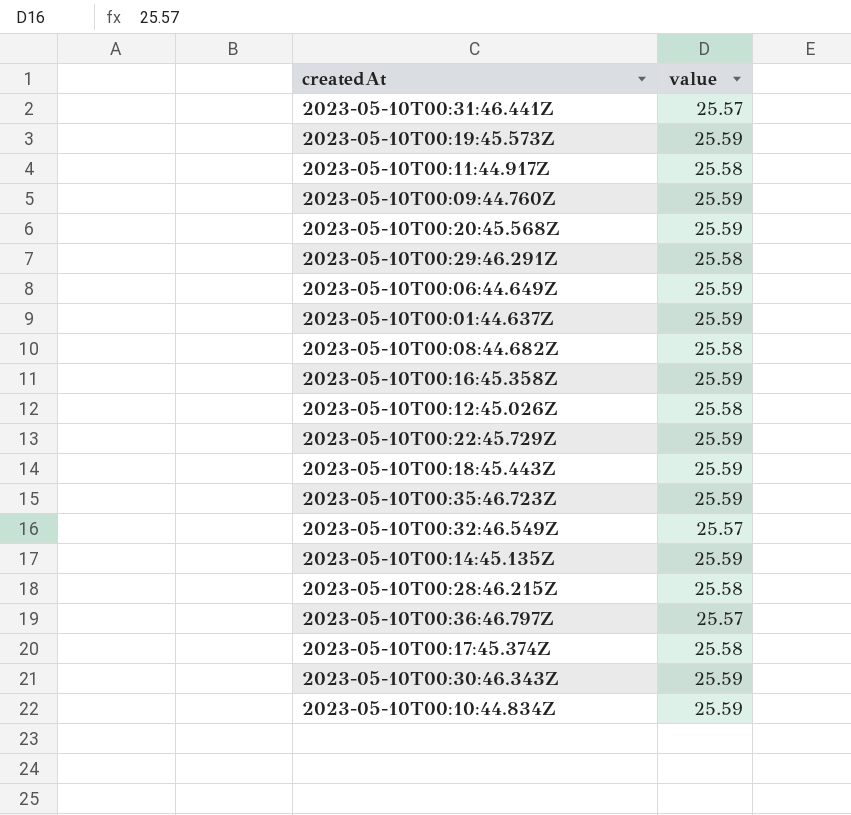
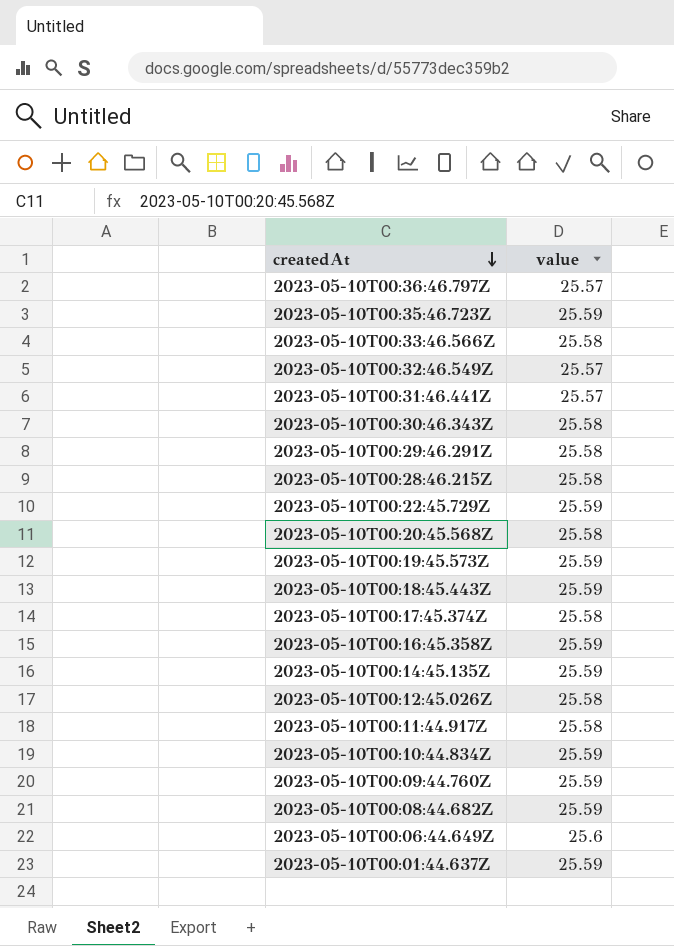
row order: none -> createdAt descending
row 2023-05-10T00:33:46.566Z: none -> 25.58
2023-05-10T00:30:46.343Z | value: 25.59 -> 25.58
2023-05-10T00:20:45.568Z | value: 25.59 -> 25.58
2023-05-10T00:08:44.682Z | value: 25.58 -> 25.59
2023-05-10T00:06:44.649Z | value: 25.59 -> 25.6

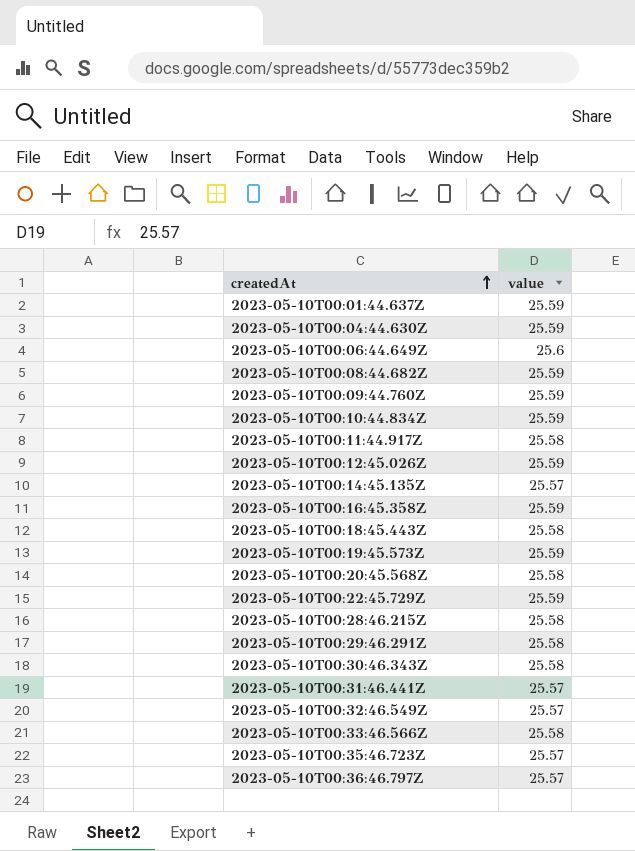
row order: createdAt descending -> createdAt ascending
row 2023-05-10T00:17:45.374Z: 25.58 -> none
row 2023-05-10T00:04:44.630Z: none -> 25.59
2023-05-10T00:12:45.026Z | value: 25.58 -> 25.59
2023-05-10T00:14:45.135Z | value: 25.59 -> 25.57
2023-05-10T00:18:45.443Z | value: 25.59 -> 25.58
2023-05-10T00:35:46.723Z | value: 25.59 -> 25.57

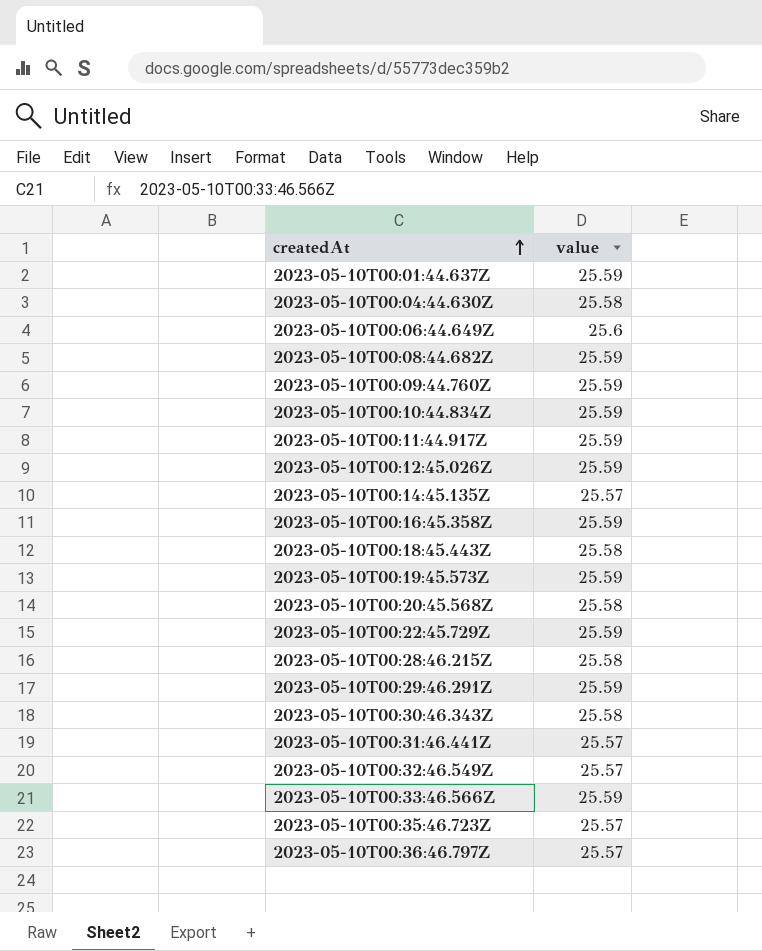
2023-05-10T00:04:44.630Z | value: 25.59 -> 25.58
2023-05-10T00:11:44.917Z | value: 25.58 -> 25.59
2023-05-10T00:29:46.291Z | value: 25.58 -> 25.59
2023-05-10T00:33:46.566Z | value: 25.58 -> 25.59

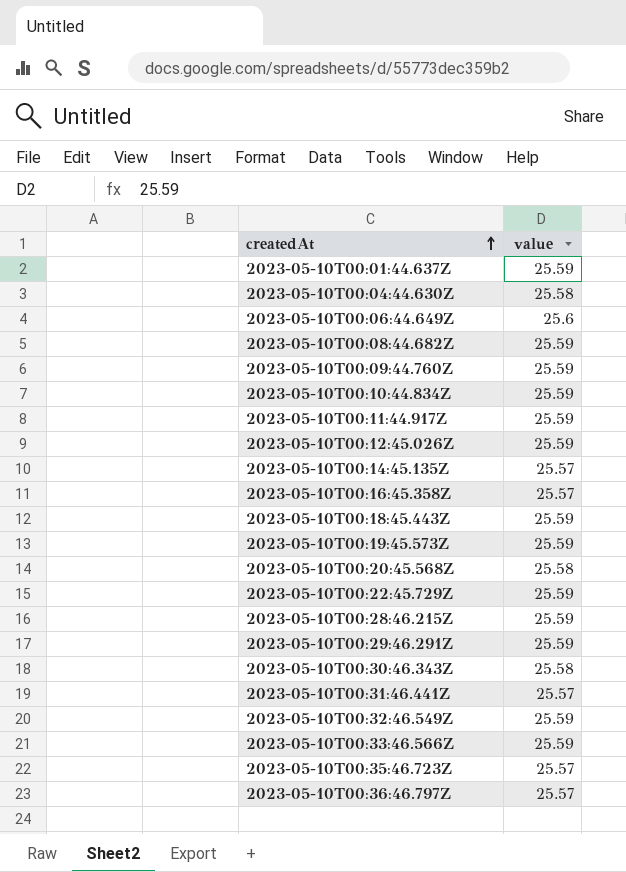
2023-05-10T00:16:45.358Z | value: 25.59 -> 25.57
2023-05-10T00:18:45.443Z | value: 25.58 -> 25.59
2023-05-10T00:28:46.215Z | value: 25.58 -> 25.59
2023-05-10T00:32:46.549Z | value: 25.57 -> 25.59

